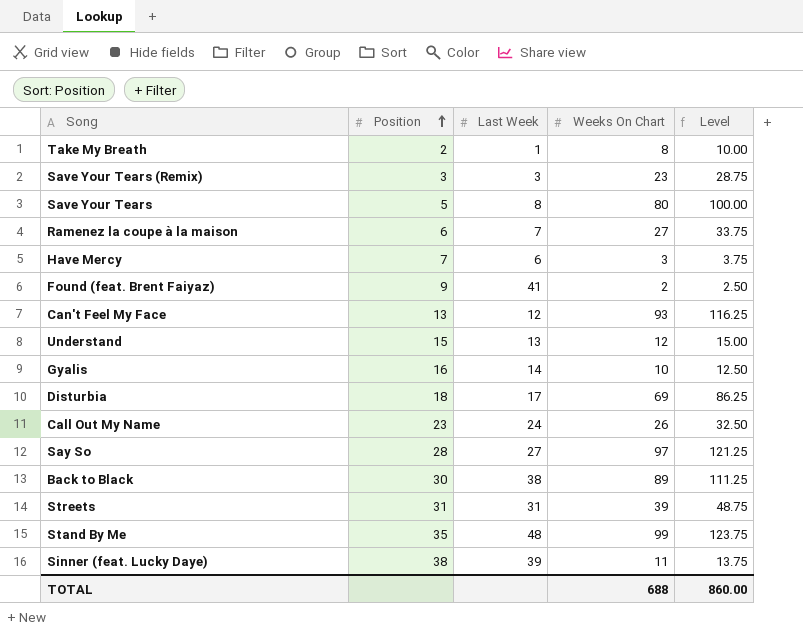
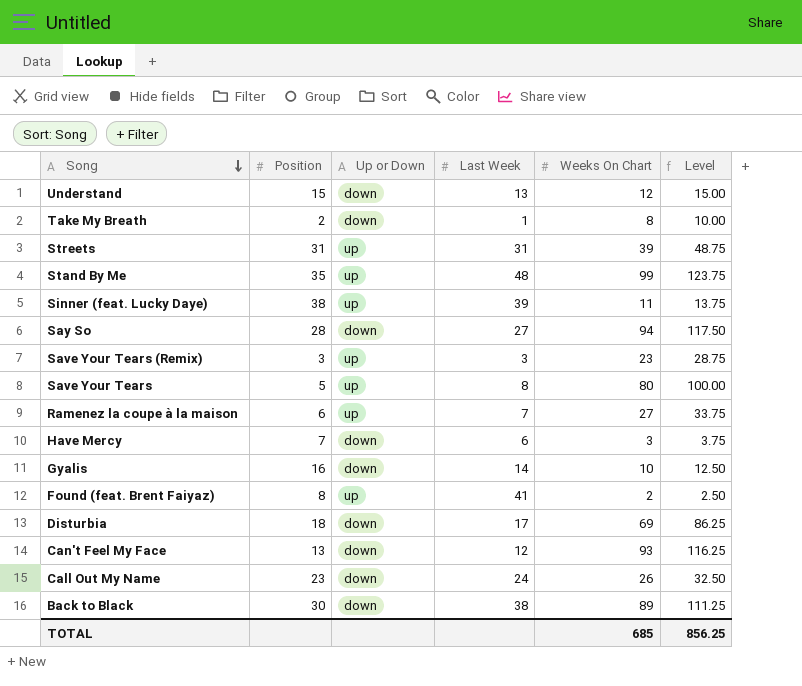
row order: Position ascending -> Song descending
column Up or Down | position: none -> 3
Say So | Weeks On Chart: 97 -> 94
Say So | Level: 121.25 -> 117.50
Found (feat. Brent Faiyaz) | Position: 9 -> 8
TOTAL | Weeks On Chart: 688 -> 685
TOTAL | Level: 860.00 -> 856.25

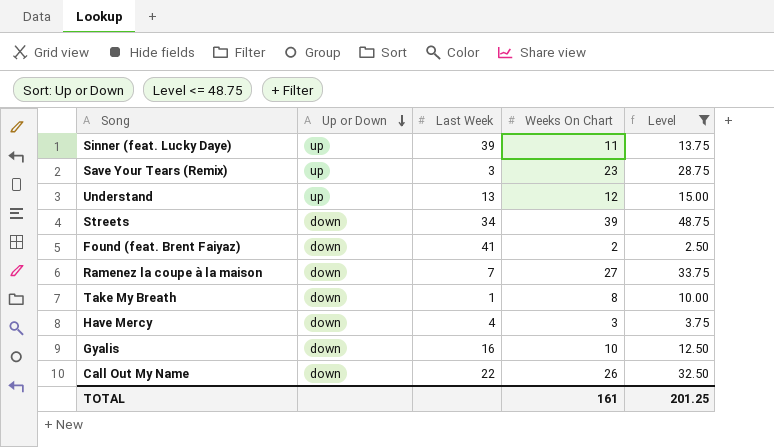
filter: none -> Level <= 48.75
row order: Song descending -> Up or Down descending
column Position | position: 2 -> none
Understand | Up or Down: down -> up
Streets | Up or Down: up -> down
Streets | Last Week: 31 -> 34
Found (feat. Brent Faiyaz) | Up or Down: up -> down
Ramenez la coupe à la maison | Up or Down: up -> down
Have Mercy | Last Week: 6 -> 4
Gyalis | Last Week: 14 -> 16
Call Out My Name | Last Week: 24 -> 22
TOTAL | Weeks On Chart: 685 -> 161
TOTAL | Level: 856.25 -> 201.25

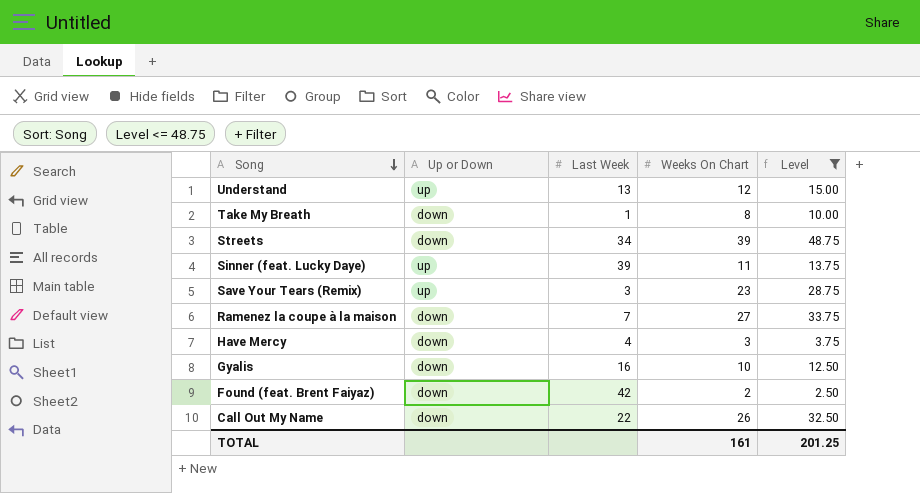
row order: Up or Down descending -> Song descending
Found (feat. Brent Faiyaz) | Last Week: 41 -> 42

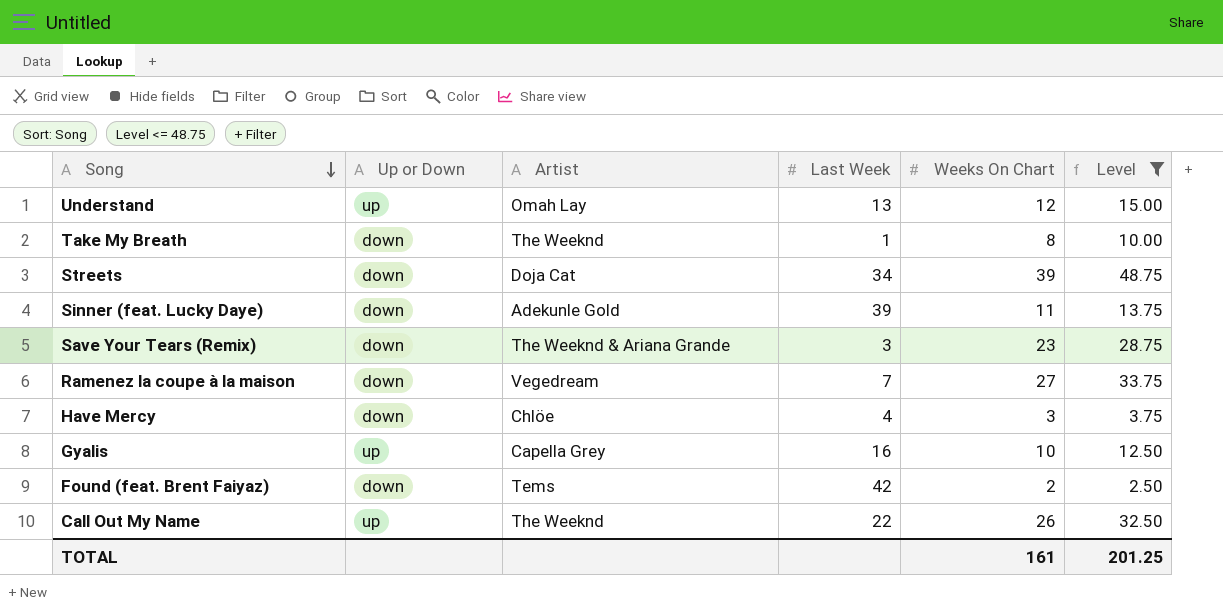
column Artist | position: none -> 3
Sinner (feat. Lucky Daye) | Up or Down: up -> down
Save Your Tears (Remix) | Up or Down: up -> down
Gyalis | Up or Down: down -> up
Call Out My Name | Up or Down: down -> up

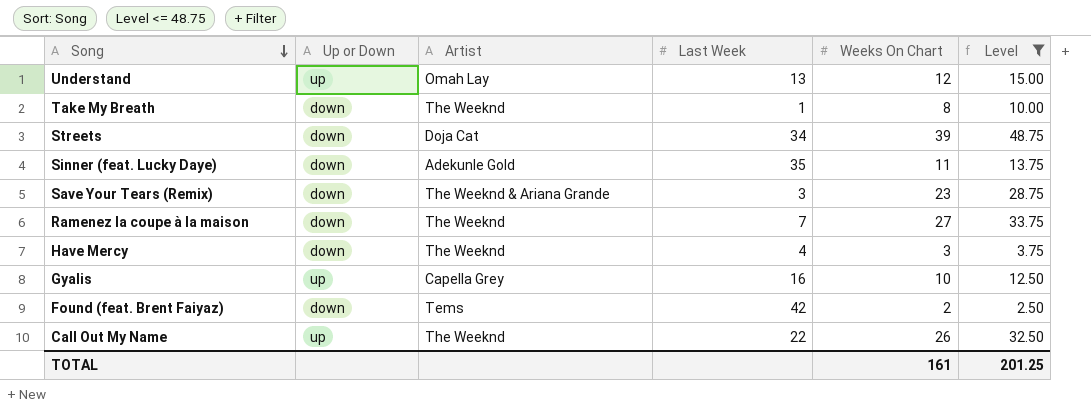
Sinner (feat. Lucky Daye) | Last Week: 39 -> 35
Ramenez la coupe à la maison | Artist: Vegedream -> The Weeknd
Have Mercy | Artist: Chlöe -> The Weeknd

